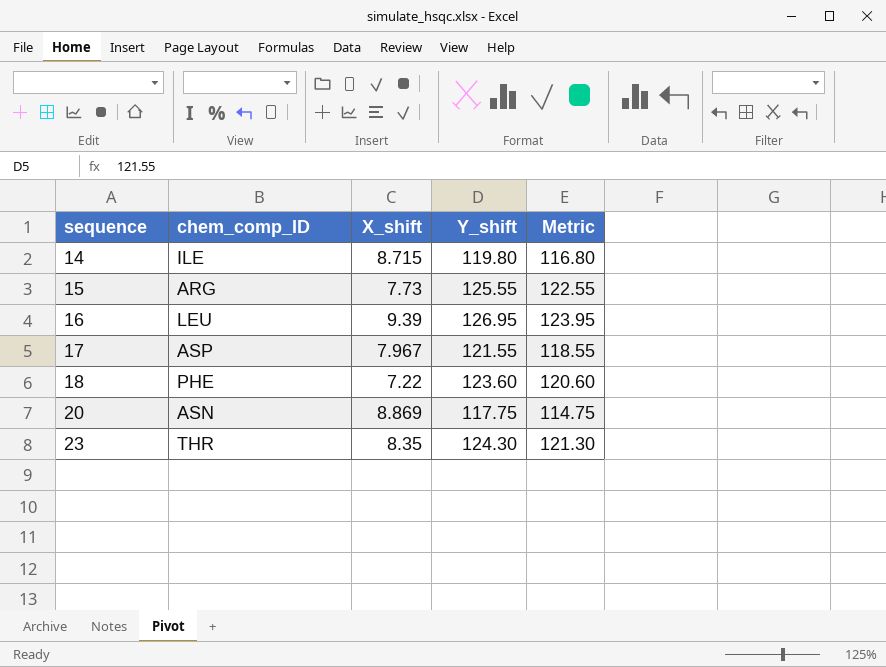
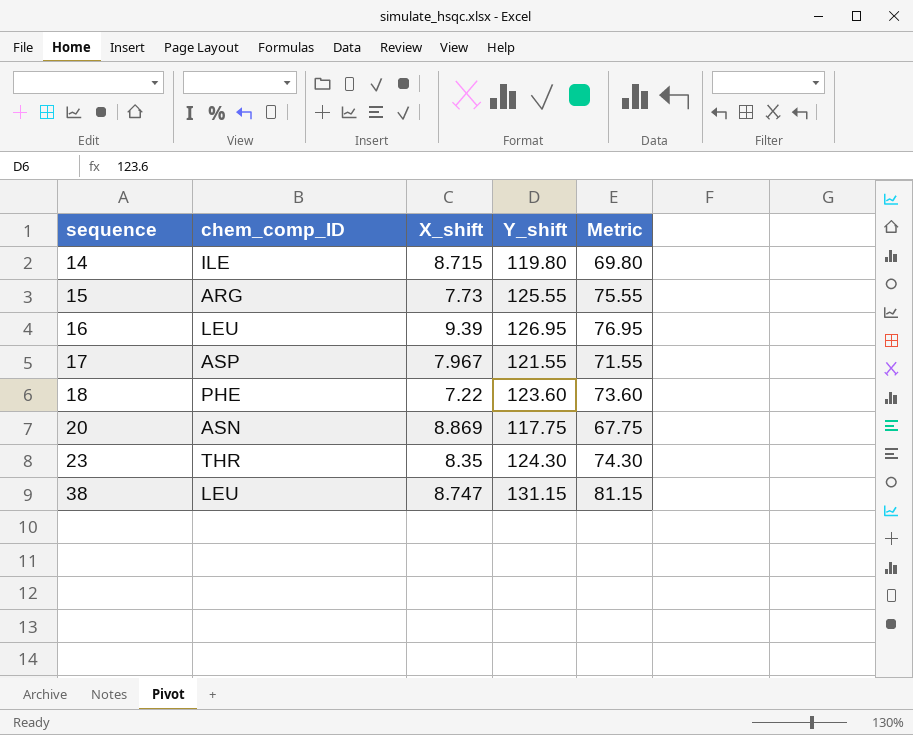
column Metric | formula: [Y_shift] - 3 -> [Y_shift] - 50
row 38: none -> LEU | 8.747 | 131.15 | 81.15

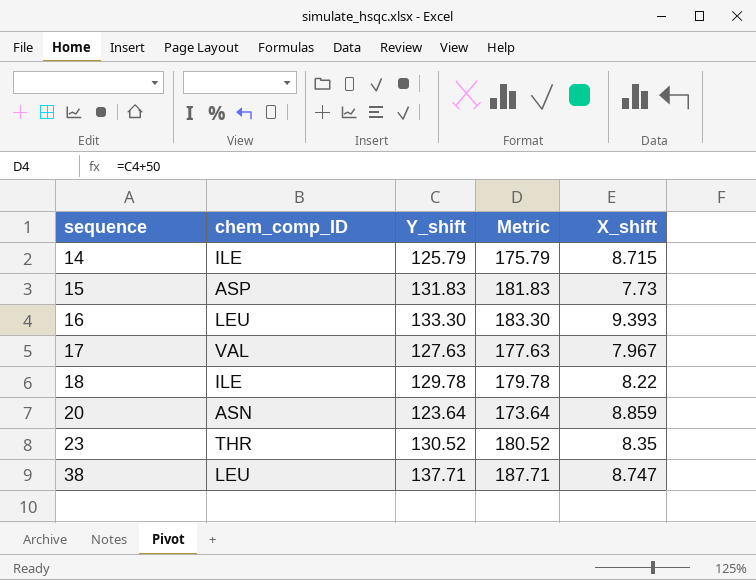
column Metric | formula: [Y_shift] - 50 -> [Y_shift] + 50
column X_shift | position: 3 -> 5
14 | Y_shift: 119.80 -> 125.79
15 | chem_comp_ID: ARG -> ASP
15 | Y_shift: 125.55 -> 131.83
16 | Y_shift: 126.95 -> 133.30
16 | X_shift: 9.39 -> 9.393
17 | chem_comp_ID: ASP -> VAL
17 | Y_shift: 121.55 -> 127.63
18 | chem_comp_ID: PHE -> ILE
18 | Y_shift: 123.60 -> 129.78
18 | X_shift: 7.22 -> 8.22
20 | Y_shift: 117.75 -> 123.64
20 | X_shift: 8.869 -> 8.859
23 | Y_shift: 124.30 -> 130.52
38 | Y_shift: 131.15 -> 137.71

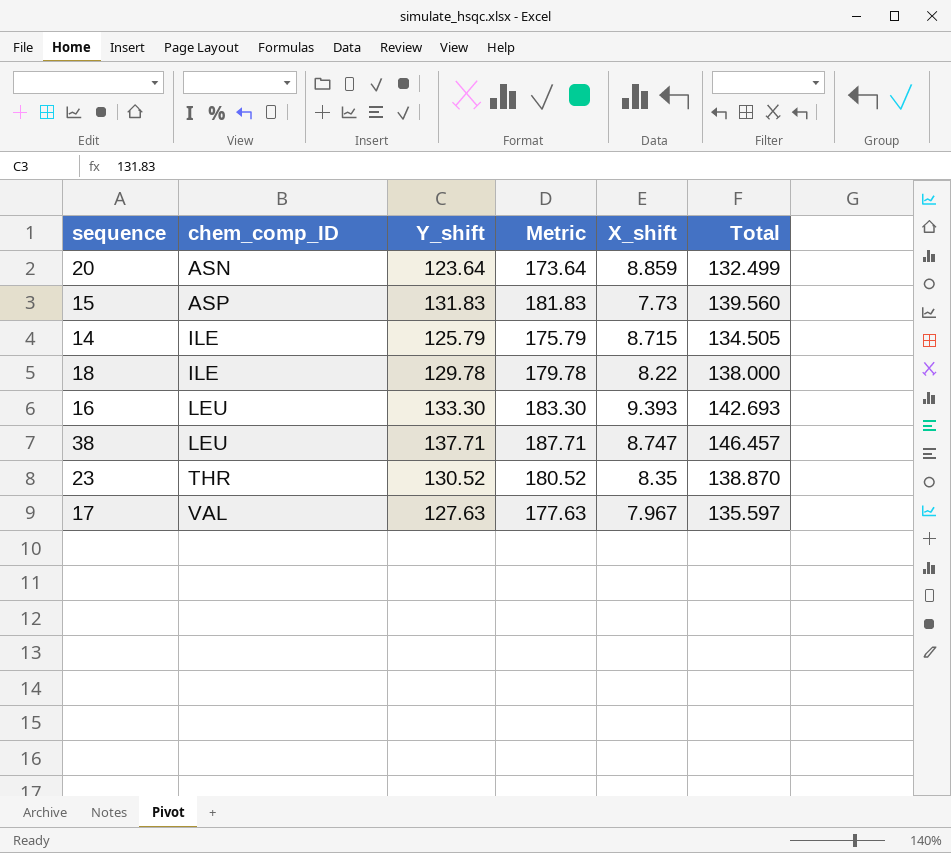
row order: sequence ascending -> chem_comp_ID ascending
column Total | formula: none -> [Y_shift] + [X_shift]

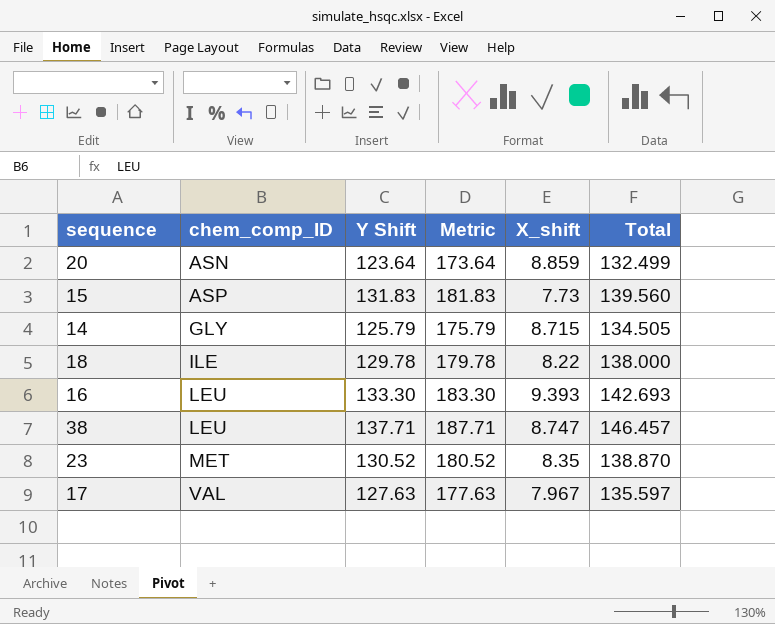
column name: Y_shift -> Y Shift
14 | chem_comp_ID: ILE -> GLY
23 | chem_comp_ID: THR -> MET

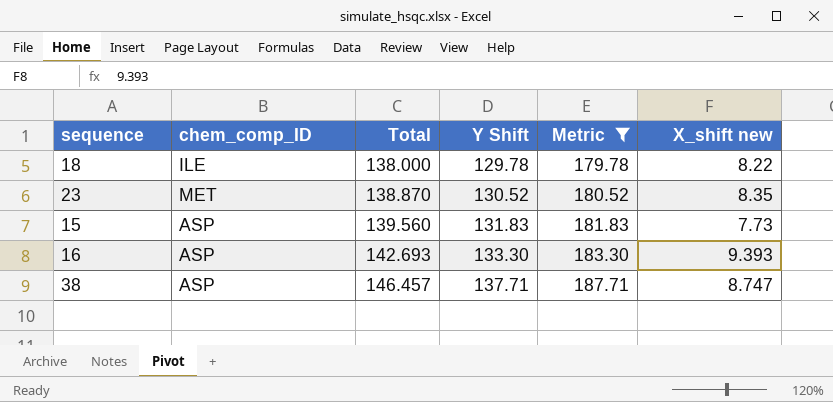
filter: none -> Metric >= 179.78
row order: chem_comp_ID ascending -> Total ascending
column Total | position: 6 -> 3
column name: X_shift -> X_shift new
16 | chem_comp_ID: LEU -> ASP
38 | chem_comp_ID: LEU -> ASP

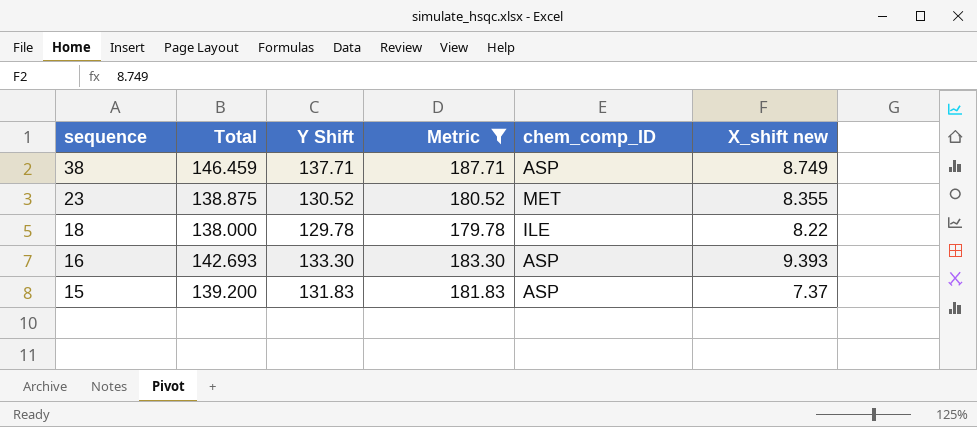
row order: Total ascending -> sequence descending
column chem_comp_ID | position: 2 -> 5
38 | Total: 146.457 -> 146.459
38 | X_shift new: 8.747 -> 8.749
23 | Total: 138.870 -> 138.875
23 | X_shift new: 8.35 -> 8.355
15 | Total: 139.560 -> 139.200
15 | X_shift new: 7.73 -> 7.37

